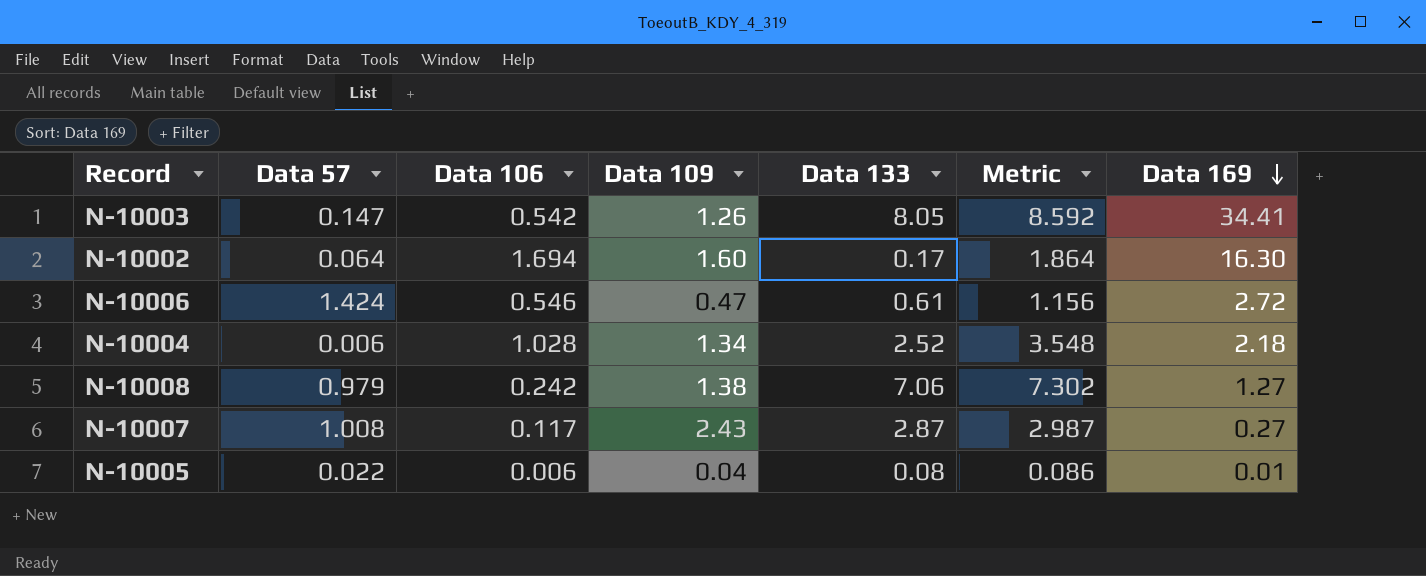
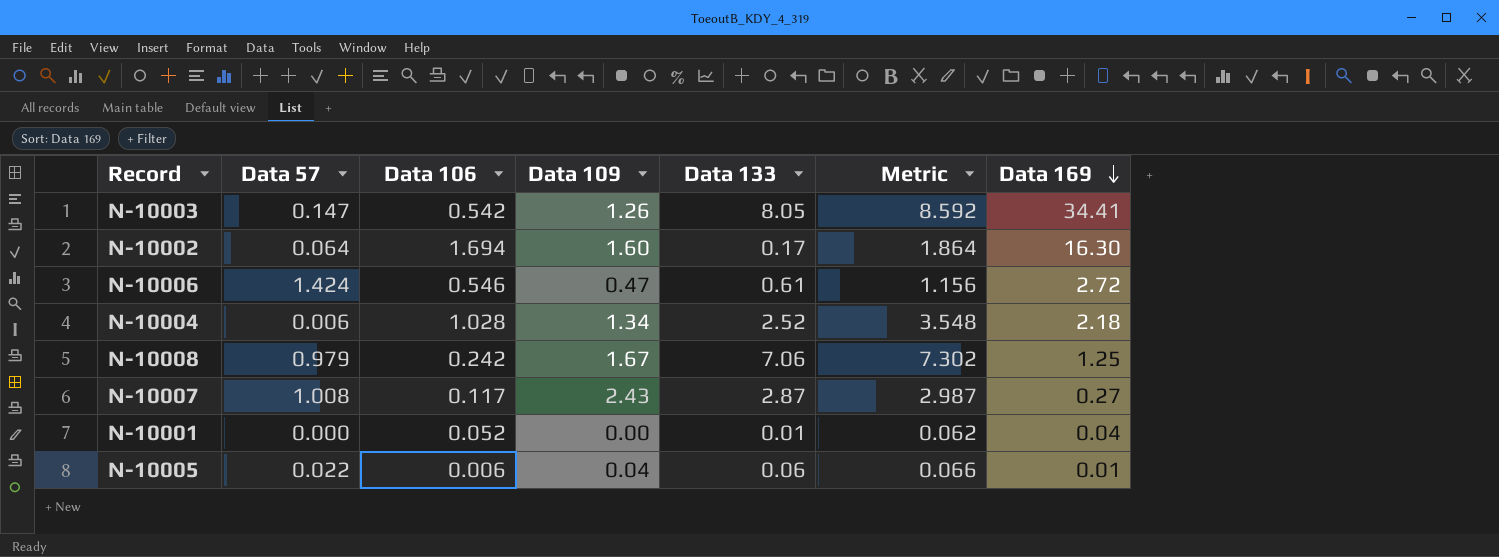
N-10008 | Data 109: 1.38 -> 1.67
N-10008 | Data 169: 1.27 -> 1.25
row N-10001: none -> 0.000 | 0.052 | 0.00 | 0.01 | 0.062 | 0.04
N-10005 | Data 133: 0.08 -> 0.06
N-10005 | Metric: 0.086 -> 0.066

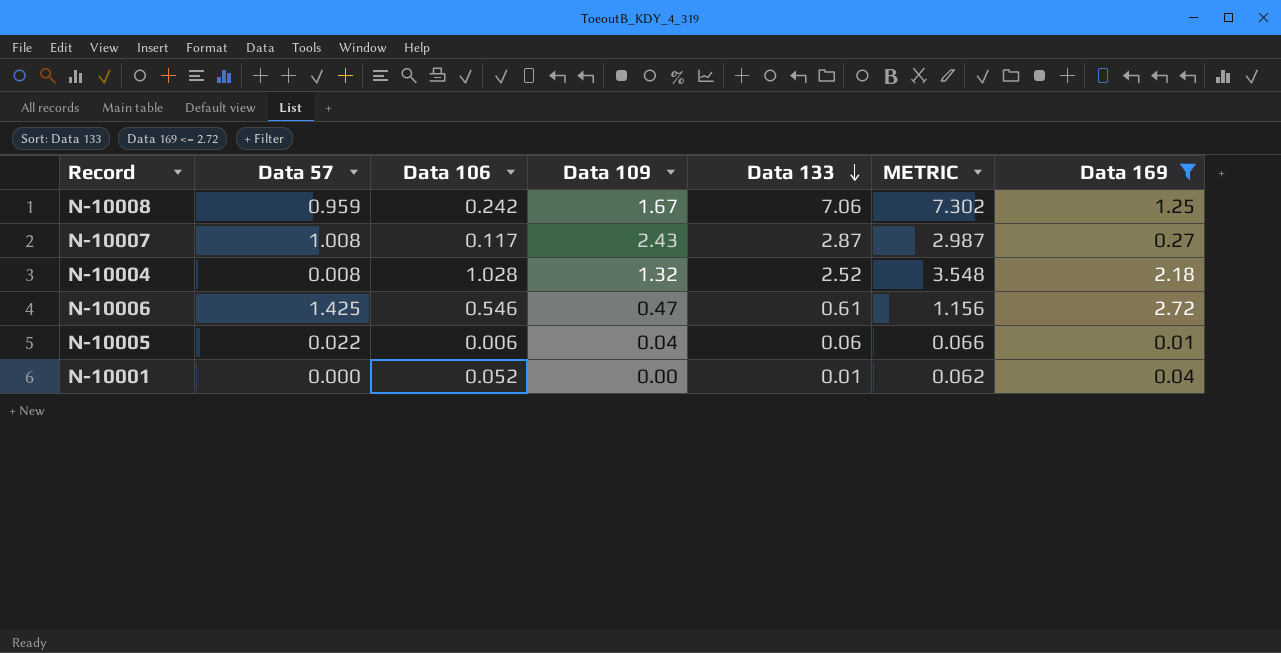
filter: none -> Data 169 <= 2.72
row order: Data 169 descending -> Data 133 descending
column name: Metric -> METRIC
N-10008 | Data 57: 0.979 -> 0.959
N-10004 | Data 57: 0.006 -> 0.008
N-10004 | Data 109: 1.34 -> 1.32
N-10006 | Data 57: 1.424 -> 1.425

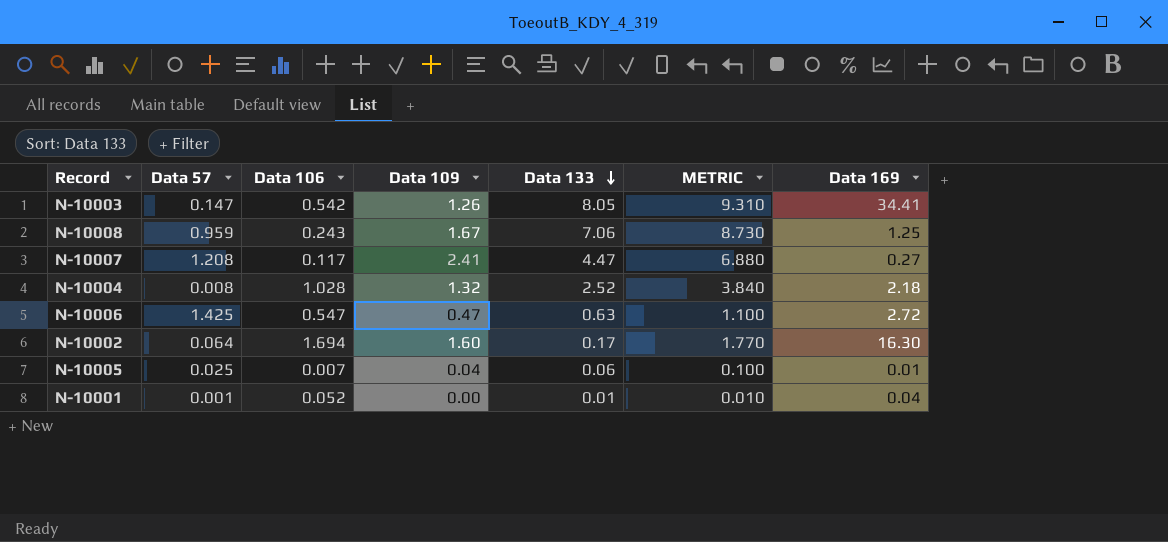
filter: Data 169 <= 2.72 -> none
column METRIC | formula: [Data 106] + [Data 133] -> [Data 109] + [Data 133]
N-10008 | Data 106: 0.242 -> 0.243
N-10007 | Data 57: 1.008 -> 1.208
N-10007 | Data 109: 2.43 -> 2.41
N-10007 | Data 133: 2.87 -> 4.47
N-10006 | Data 106: 0.546 -> 0.547
N-10006 | Data 133: 0.61 -> 0.63
N-10005 | Data 57: 0.022 -> 0.025
N-10005 | Data 106: 0.006 -> 0.007
N-10001 | Data 57: 0.000 -> 0.001

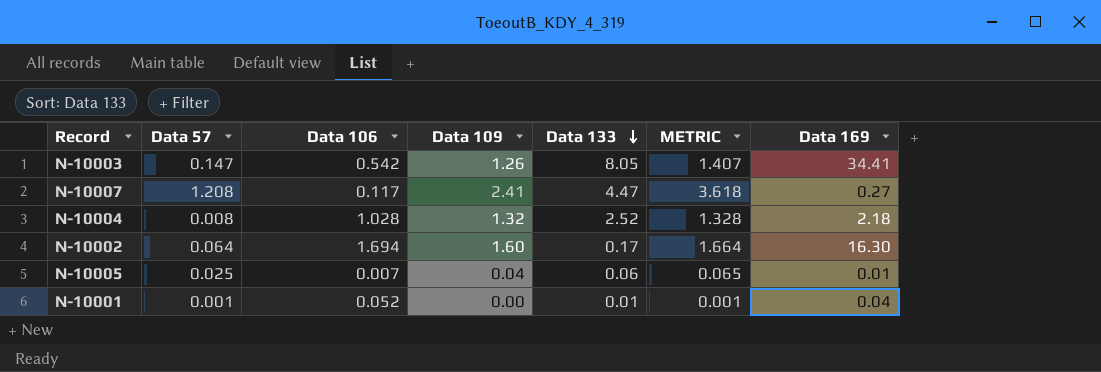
column METRIC | formula: [Data 109] + [Data 133] -> [Data 57] + [Data 109]
row N-10008: 0.959 | 0.243 | 1.67 | 7.06 | 8.730 | 1.25 -> none
row N-10006: 1.425 | 0.547 | 0.47 | 0.63 | 1.100 | 2.72 -> none

